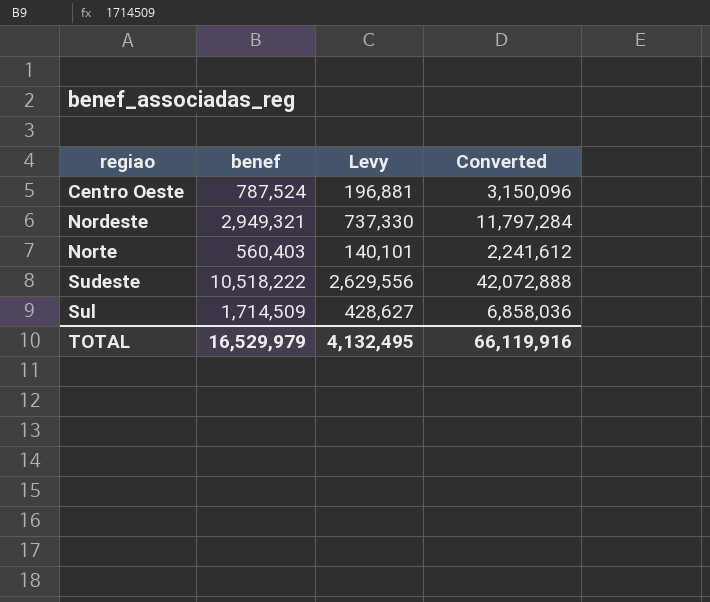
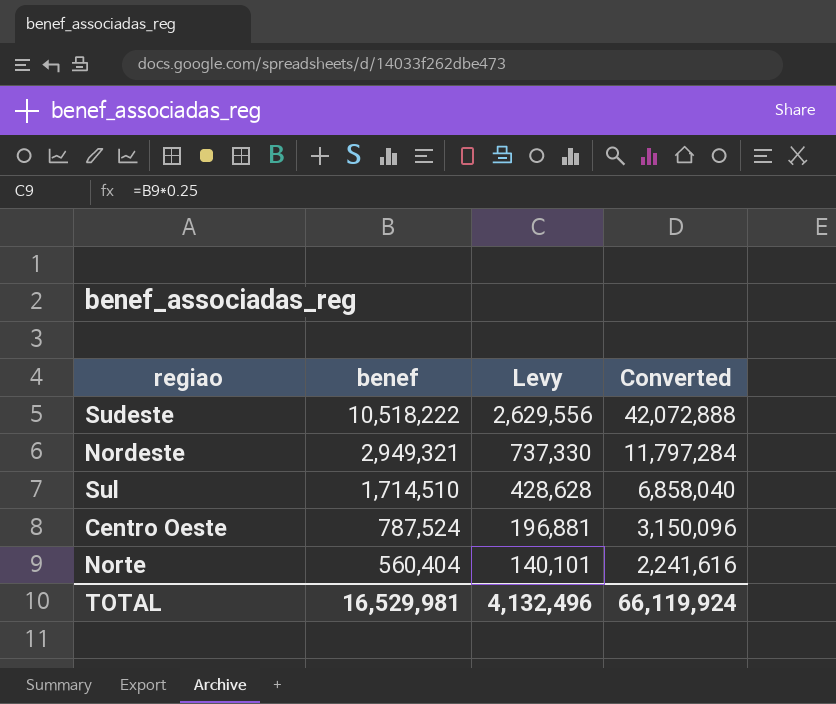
row order: regiao ascending -> benef descending
Sul | benef: 1,714,509 -> 1,714,510
Sul | Levy: 428,627 -> 428,628
Sul | Converted: 6,858,036 -> 6,858,040
Norte | benef: 560,403 -> 560,404
Norte | Converted: 2,241,612 -> 2,241,616
TOTAL | benef: 16,529,979 -> 16,529,981
TOTAL | Levy: 4,132,495 -> 4,132,496
TOTAL | Converted: 66,119,916 -> 66,119,924

